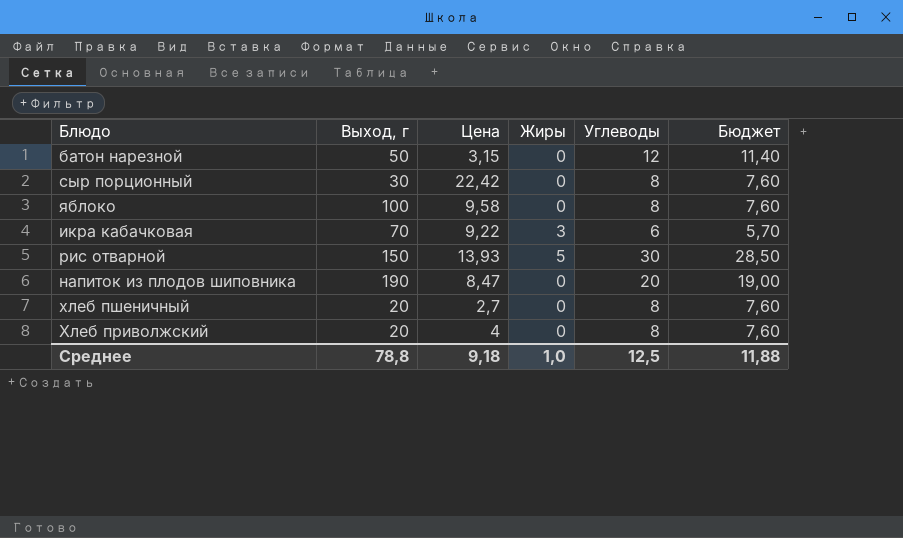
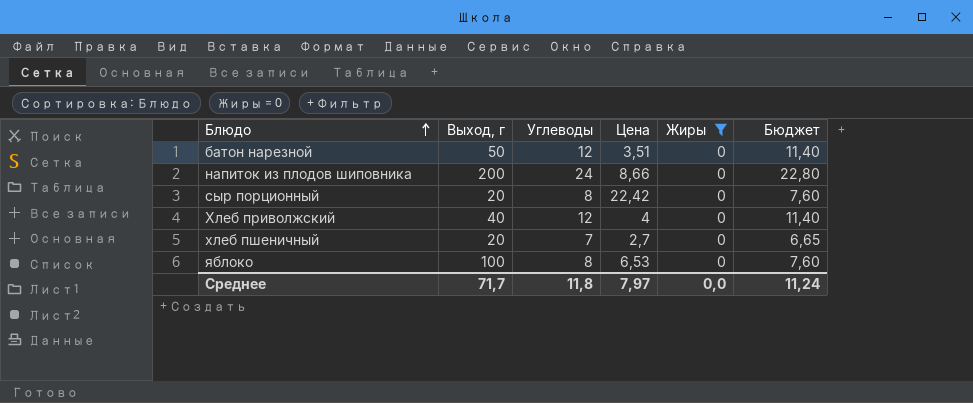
filter: none -> Жиры = 0
row order: none -> Блюдо ascending
column Углеводы | position: 5 -> 3
батон нарезной | Цена: 3,15 -> 3,51
напиток из плодов шиповника | Выход, г: 190 -> 200
напиток из плодов шиповника | Углеводы: 20 -> 24
напиток из плодов шиповника | Цена: 8,47 -> 8,66
напиток из плодов шиповника | Бюджет: 19,00 -> 22,80
сыр порционный | Выход, г: 30 -> 20
Хлеб приволжский | Выход, г: 20 -> 40
Хлеб приволжский | Углеводы: 8 -> 12
Хлеб приволжский | Бюджет: 7,60 -> 11,40
хлеб пшеничный | Углеводы: 8 -> 7
хлеб пшеничный | Бюджет: 7,60 -> 6,65
яблоко | Цена: 9,58 -> 6,53
Среднее | Выход, г: 78,8 -> 71,7
Среднее | Углеводы: 12,5 -> 11,8
Среднее | Цена: 9,18 -> 7,97
Среднее | Жиры: 1,0 -> 0,0
Среднее | Бюджет: 11,88 -> 11,24

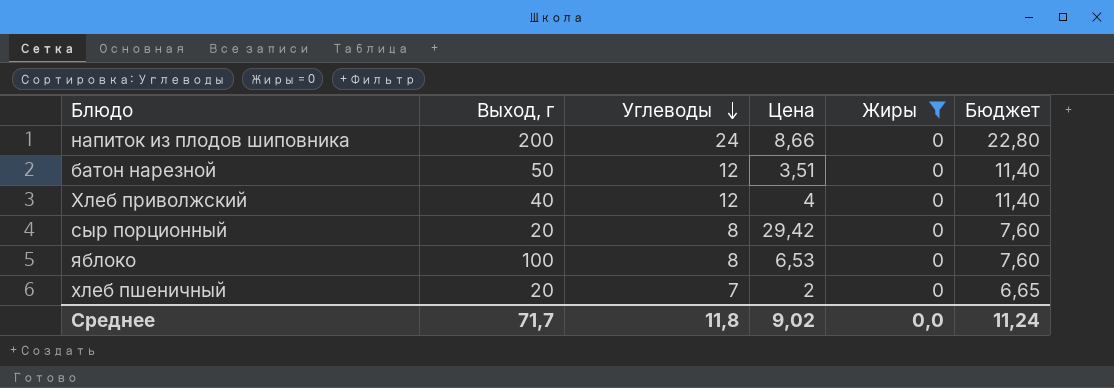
row order: Блюдо ascending -> Углеводы descending
сыр порционный | Цена: 22,42 -> 29,42
хлеб пшеничный | Цена: 2,7 -> 2
Среднее | Цена: 7,97 -> 9,02

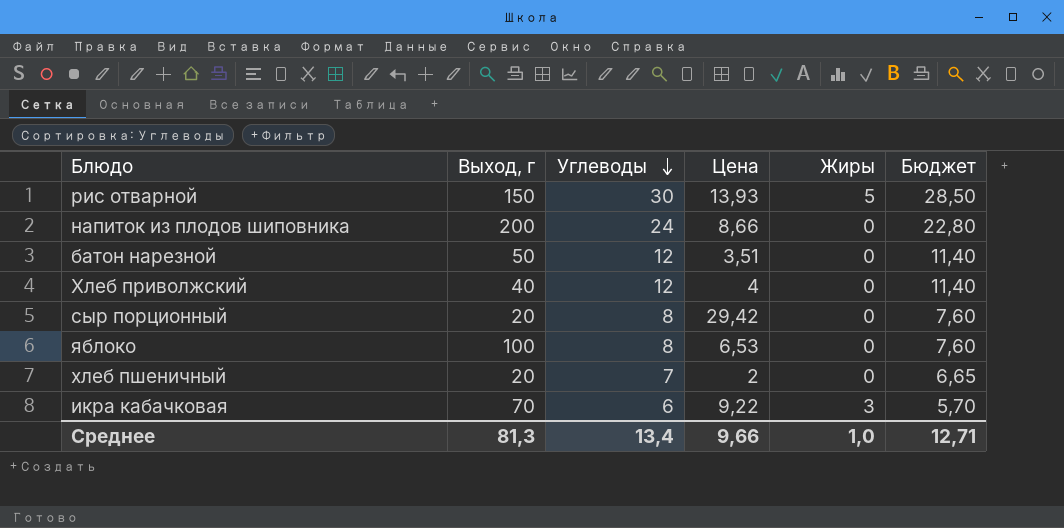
filter: Жиры = 0 -> none
Среднее | Выход, г: 71,7 -> 81,3
Среднее | Углеводы: 11,8 -> 13,4
Среднее | Цена: 9,02 -> 9,66
Среднее | Жиры: 0,0 -> 1,0
Среднее | Бюджет: 11,24 -> 12,71

